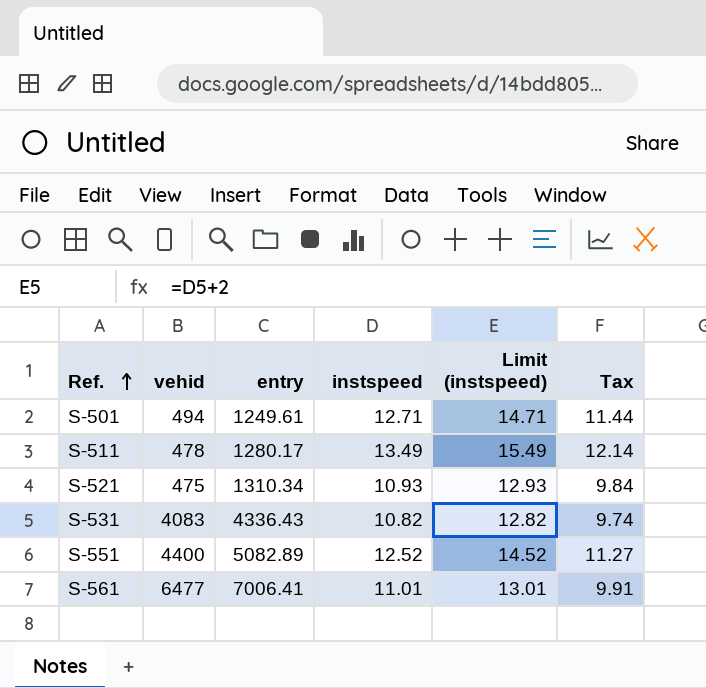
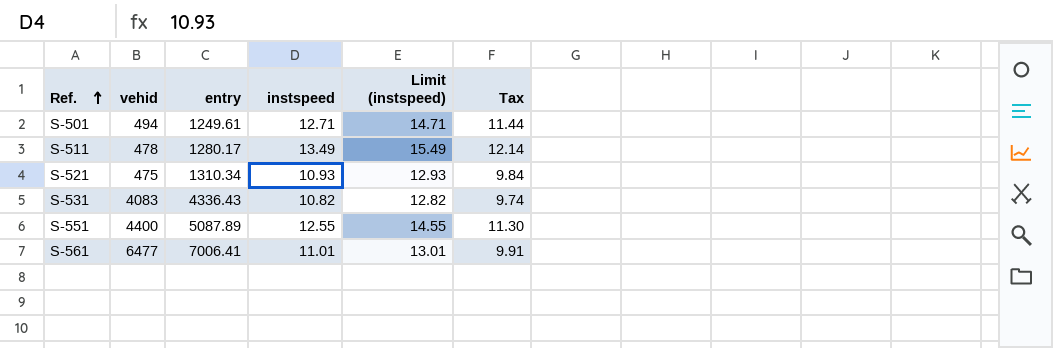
S-551 | entry: 5082.89 -> 5087.89
S-551 | instspeed: 12.52 -> 12.55
S-551 | Limit (instspeed): 14.52 -> 14.55
S-551 | Tax: 11.27 -> 11.30

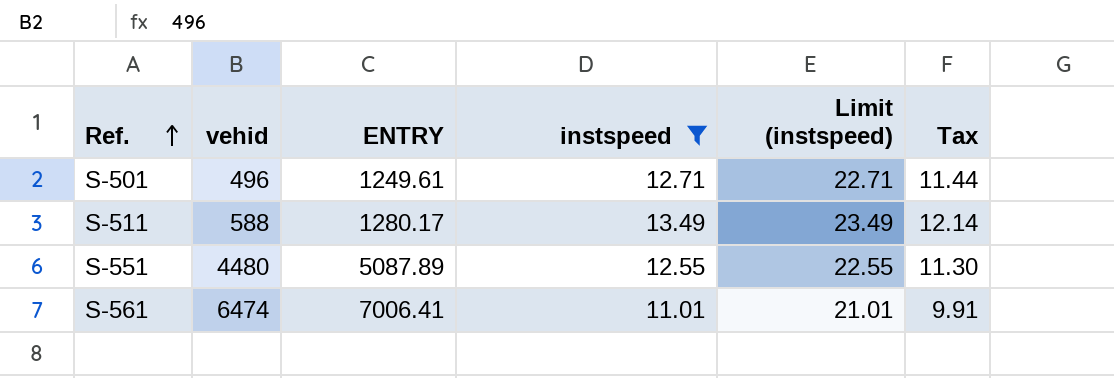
filter: none -> instspeed >= 11.01
column name: entry -> ENTRY
column Limit (instspeed) | formula: [instspeed] + 2 -> [instspeed] + 10
S-501 | vehid: 494 -> 496
S-511 | vehid: 478 -> 588
S-551 | vehid: 4400 -> 4480
S-561 | vehid: 6477 -> 6474

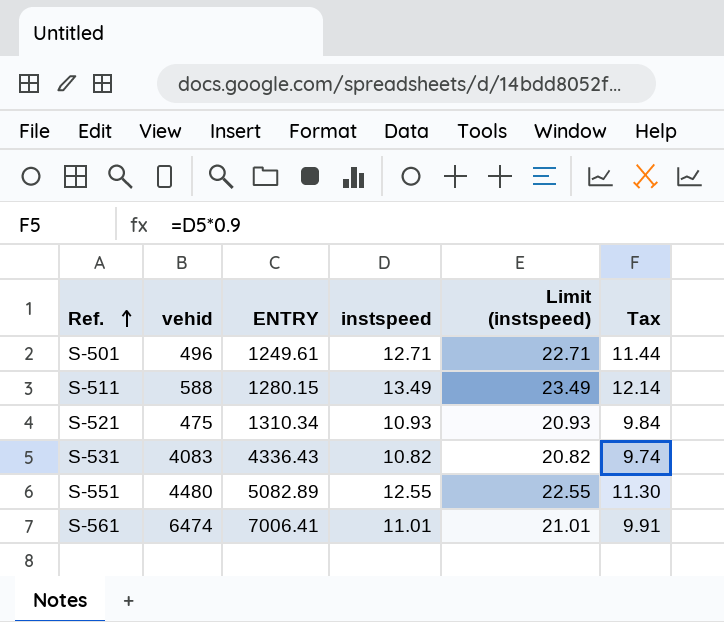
filter: instspeed >= 11.01 -> none
S-511 | ENTRY: 1280.17 -> 1280.15
S-551 | ENTRY: 5087.89 -> 5082.89

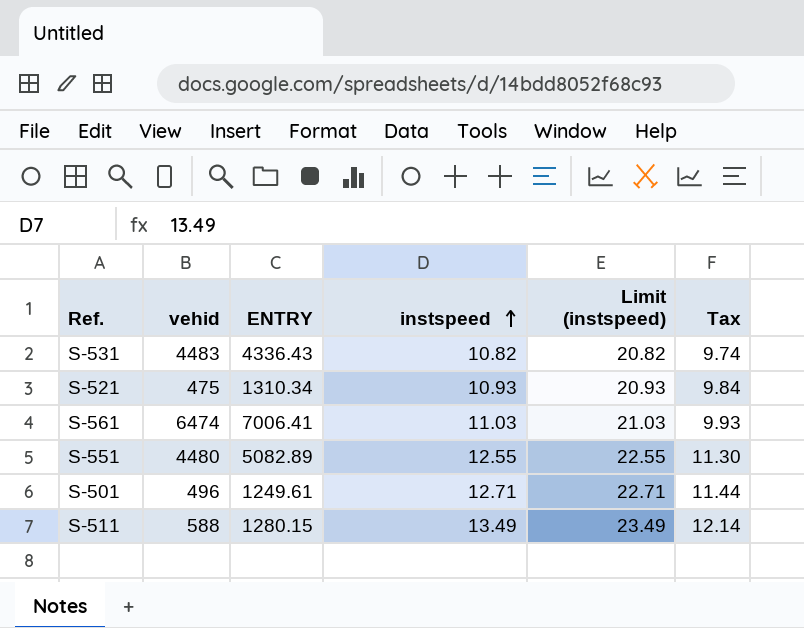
row order: Ref. ascending -> instspeed ascending
S-531 | vehid: 4083 -> 4483
S-561 | instspeed: 11.01 -> 11.03
S-561 | Limit (instspeed): 21.01 -> 21.03
S-561 | Tax: 9.91 -> 9.93

